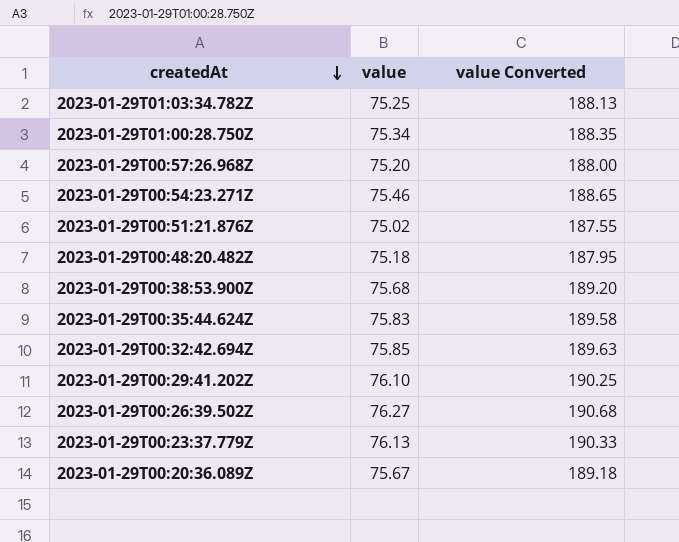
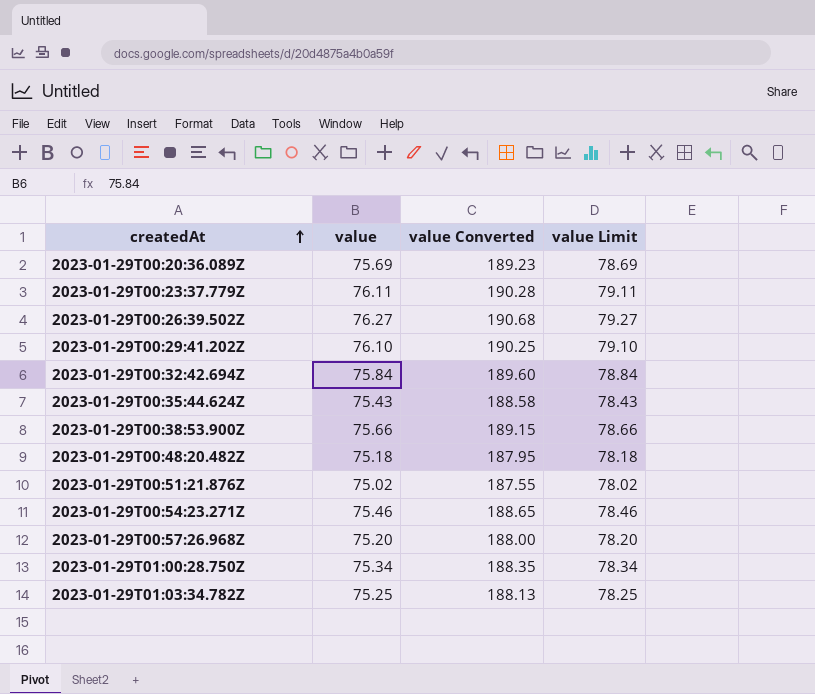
row order: createdAt descending -> createdAt ascending
column value Limit | formula: none -> [value] + 3
2023-01-29T00:20:36.089Z | value: 75.67 -> 75.69
2023-01-29T00:20:36.089Z | value Converted: 189.18 -> 189.23
2023-01-29T00:23:37.779Z | value: 76.13 -> 76.11
2023-01-29T00:23:37.779Z | value Converted: 190.33 -> 190.28
2023-01-29T00:32:42.694Z | value: 75.85 -> 75.84
2023-01-29T00:32:42.694Z | value Converted: 189.63 -> 189.60
2023-01-29T00:35:44.624Z | value: 75.83 -> 75.43
2023-01-29T00:35:44.624Z | value Converted: 189.58 -> 188.58
2023-01-29T00:38:53.900Z | value: 75.68 -> 75.66
2023-01-29T00:38:53.900Z | value Converted: 189.20 -> 189.15

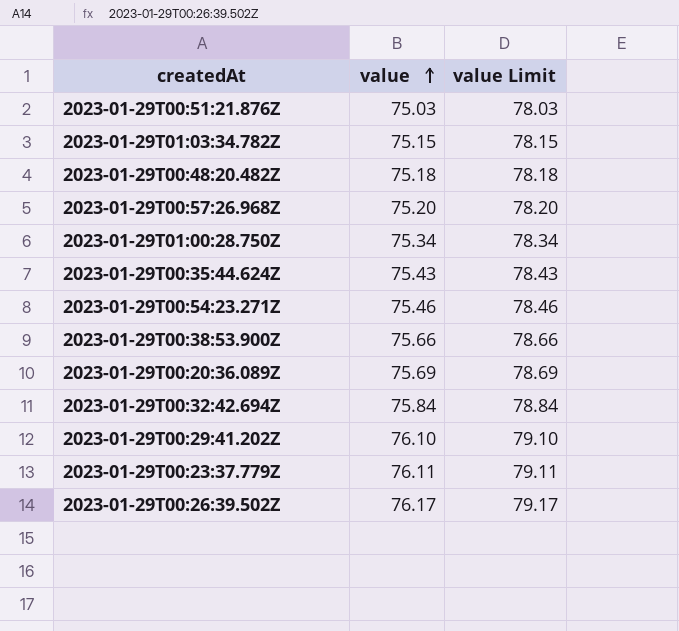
row order: createdAt ascending -> value ascending
column value Converted | formula: [value] * 2.5 -> none
2023-01-29T00:51:21.876Z | value: 75.02 -> 75.03
2023-01-29T00:51:21.876Z | value Limit: 78.02 -> 78.03
2023-01-29T01:03:34.782Z | value: 75.25 -> 75.15
2023-01-29T01:03:34.782Z | value Limit: 78.25 -> 78.15
2023-01-29T00:26:39.502Z | value: 76.27 -> 76.17
2023-01-29T00:26:39.502Z | value Limit: 79.27 -> 79.17

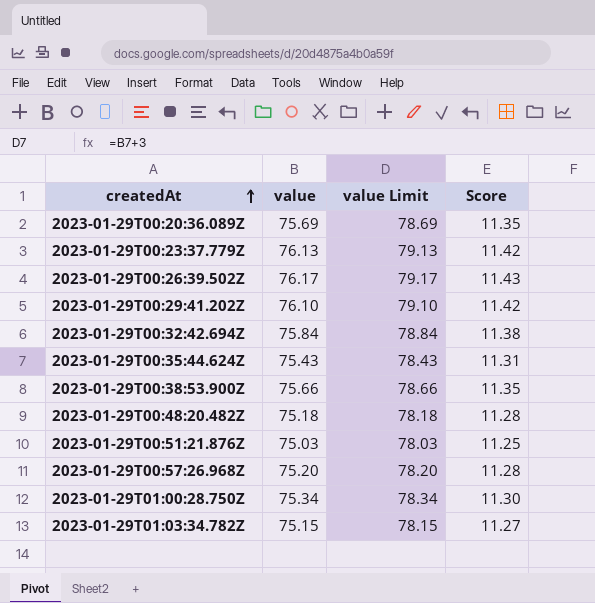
row order: value ascending -> createdAt ascending
column Score | formula: none -> [value] * 0.15
row 2023-01-29T00:54:23.271Z: 75.46 | 78.46 -> none
2023-01-29T00:23:37.779Z | value: 76.11 -> 76.13
2023-01-29T00:23:37.779Z | value Limit: 79.11 -> 79.13

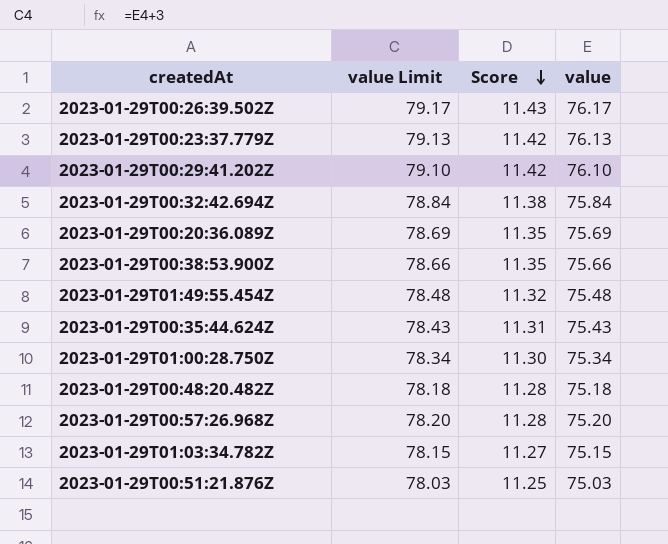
row order: createdAt ascending -> Score descending
column value | position: 2 -> 4
row 2023-01-29T01:49:55.454Z: none -> 78.48 | 11.32 | 75.48

